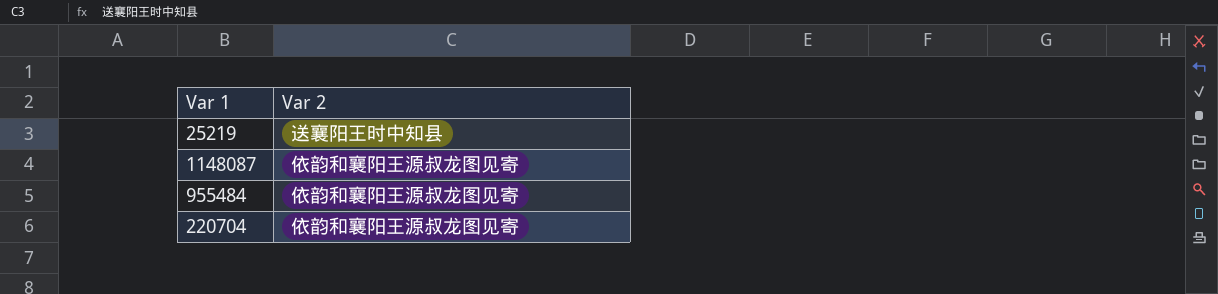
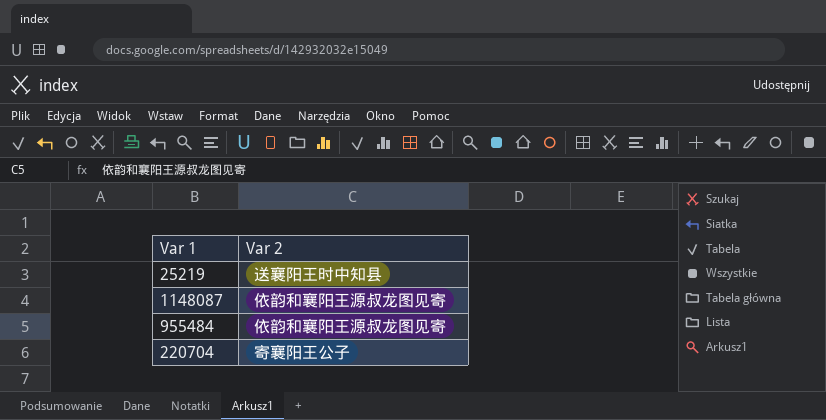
220704 | Var 2: 依韵和襄阳王源叔龙图见寄 -> 寄襄阳王公子

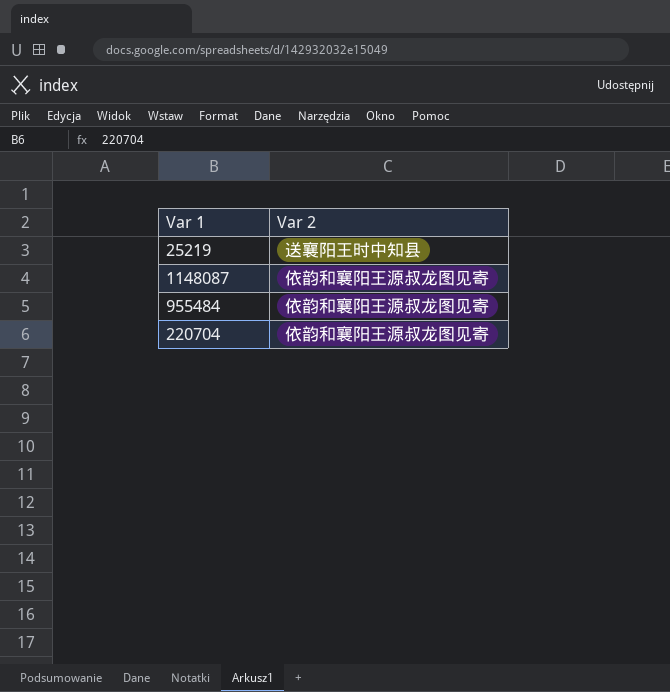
220704 | Var 2: 寄襄阳王公子 -> 依韵和襄阳王源叔龙图见寄

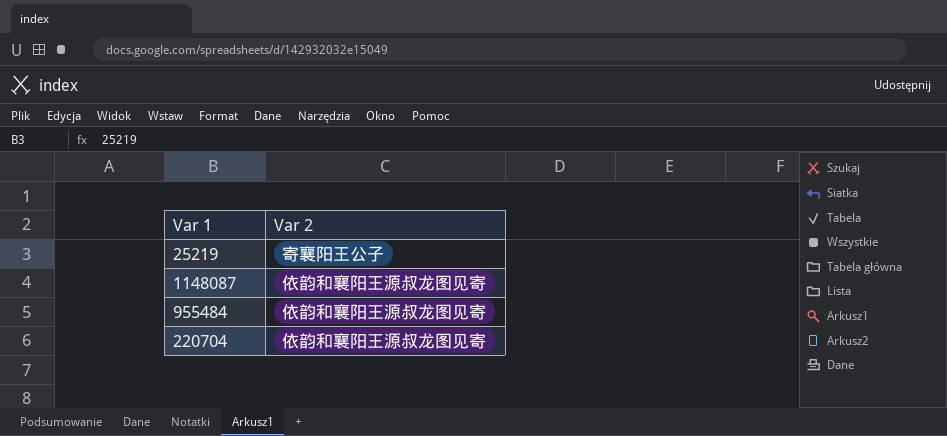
25219 | Var 2: 送襄阳王时中知县 -> 寄襄阳王公子

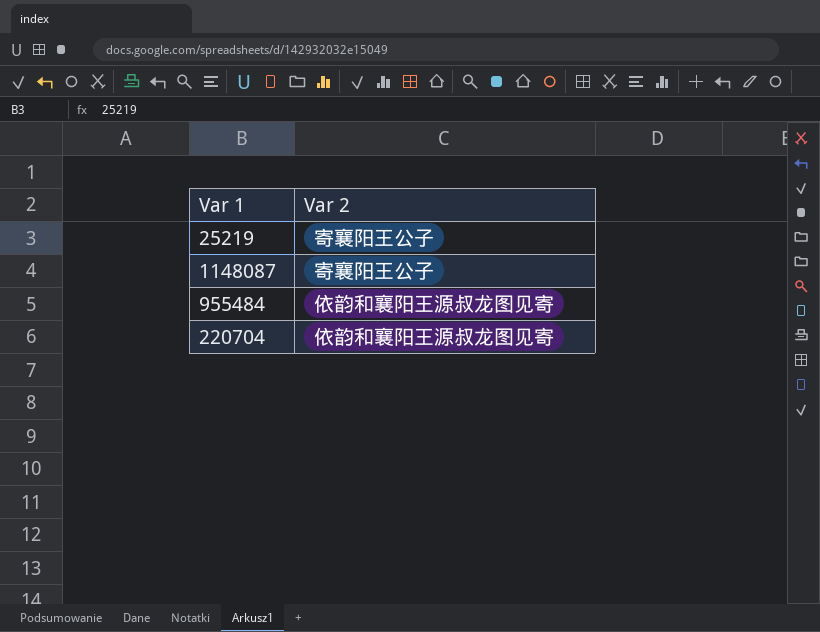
1148087 | Var 2: 依韵和襄阳王源叔龙图见寄 -> 寄襄阳王公子

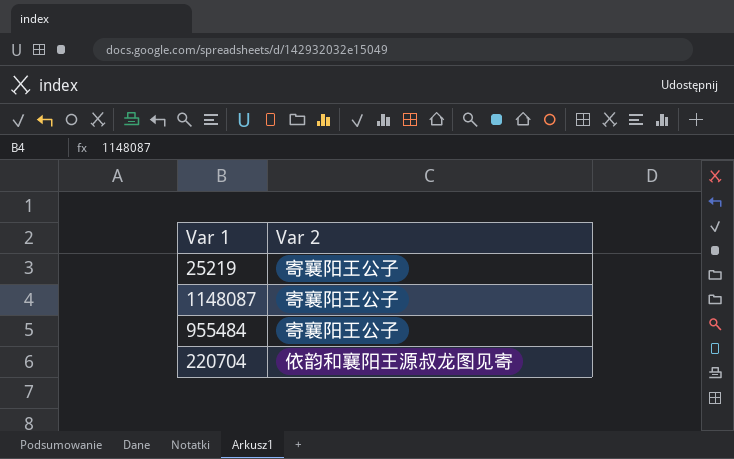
955484 | Var 2: 依韵和襄阳王源叔龙图见寄 -> 寄襄阳王公子

